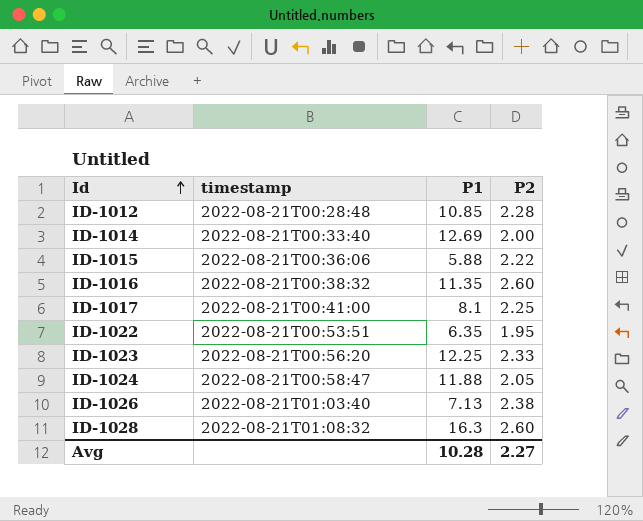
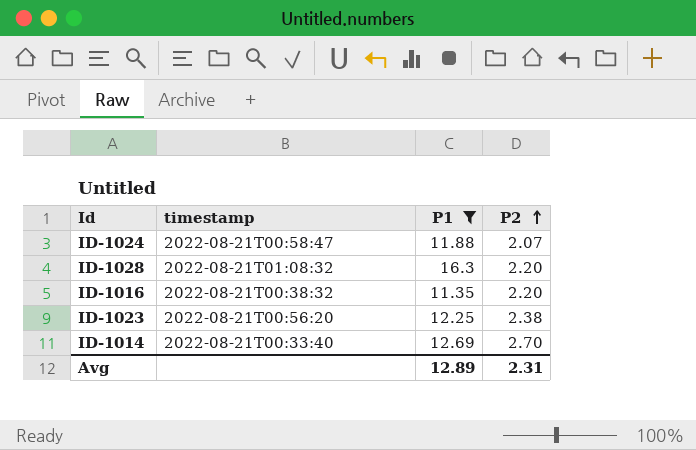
filter: none -> P1 >= 11.35
row order: Id ascending -> P2 ascending
ID-1024 | P2: 2.05 -> 2.07
ID-1028 | P2: 2.60 -> 2.20
ID-1016 | P2: 2.60 -> 2.20
ID-1023 | P2: 2.33 -> 2.38
ID-1014 | P2: 2.00 -> 2.70
Avg | P1: 10.28 -> 12.89
Avg | P2: 2.27 -> 2.31

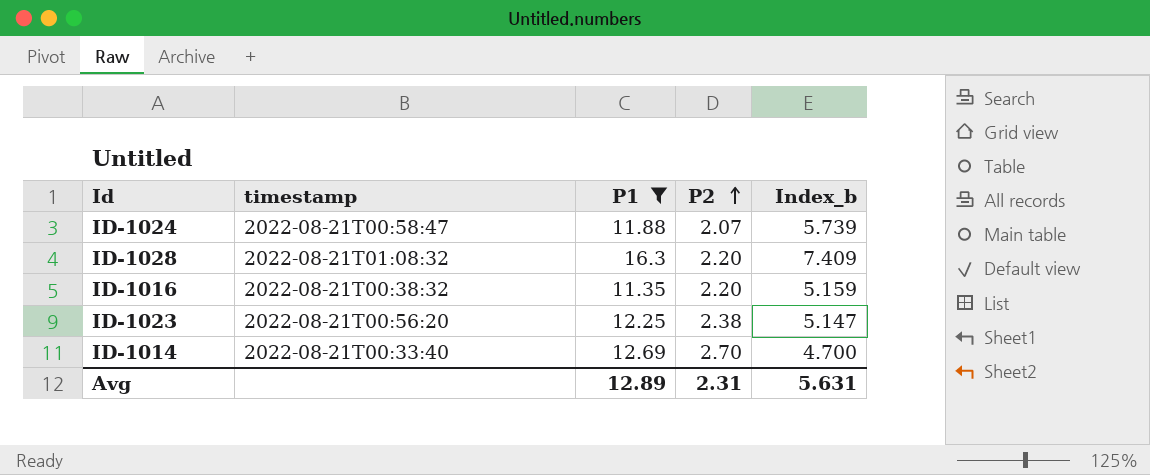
column Index_b | formula: none -> [P1] / [P2]

